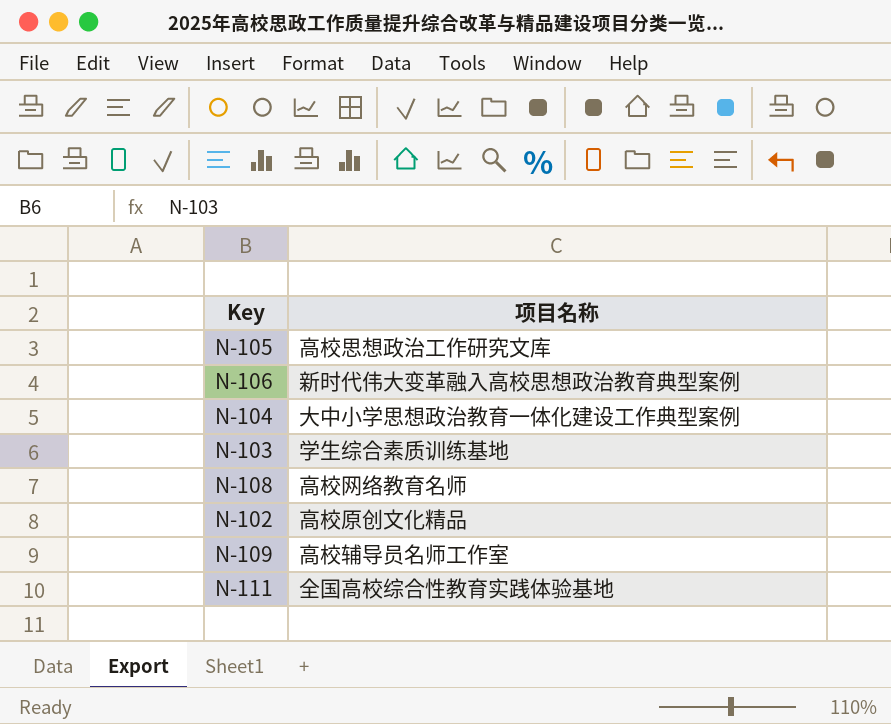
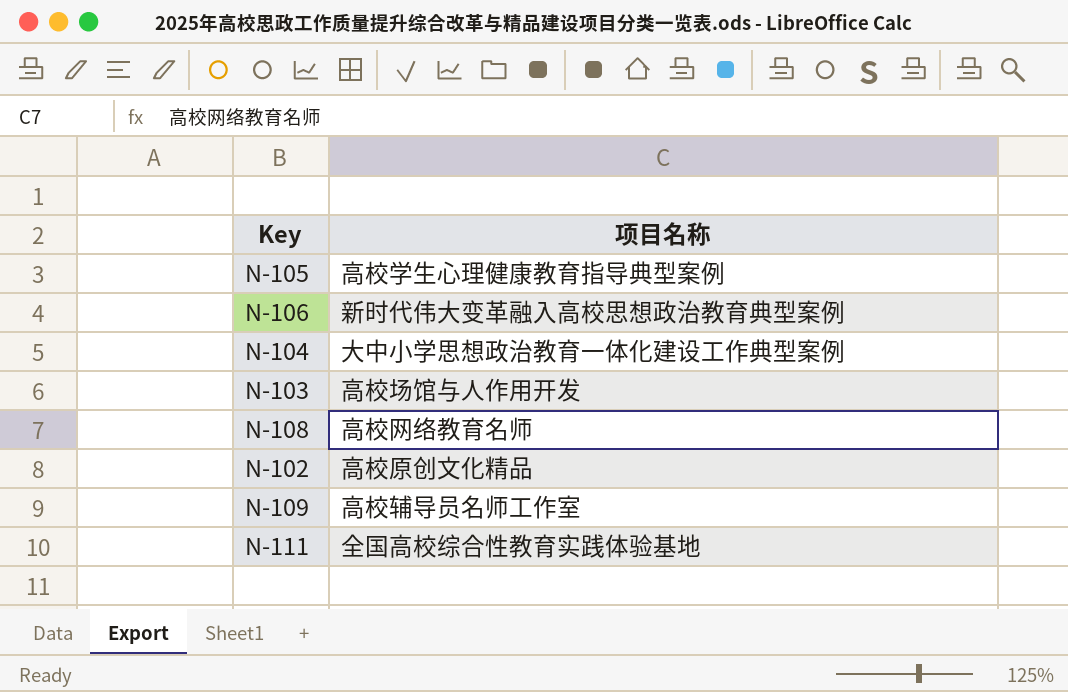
N-105 | 项目名称: 高校思想政治工作研究文库 -> 高校学生心理健康教育指导典型案例
N-103 | 项目名称: 学生综合素质训练基地 -> 高校场馆与人作用开发

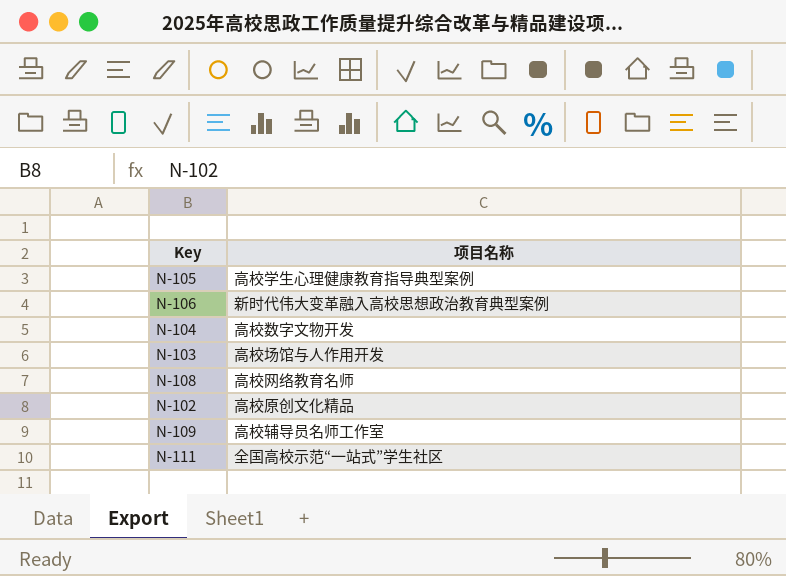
N-104 | 项目名称: 大中小学思想政治教育一体化建设工作典型案例 -> 高校数字文物开发
N-111 | 项目名称: 全国高校综合性教育实践体验基地 -> 全国高校示范“一站式”学生社区

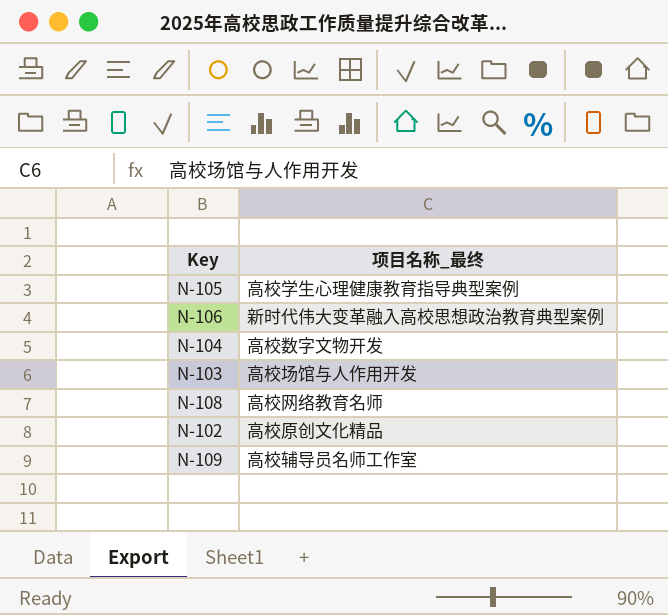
column name: 项目名称 -> 项目名称_最终
row N-111: 全国高校示范“一站式”学生社区 -> none

